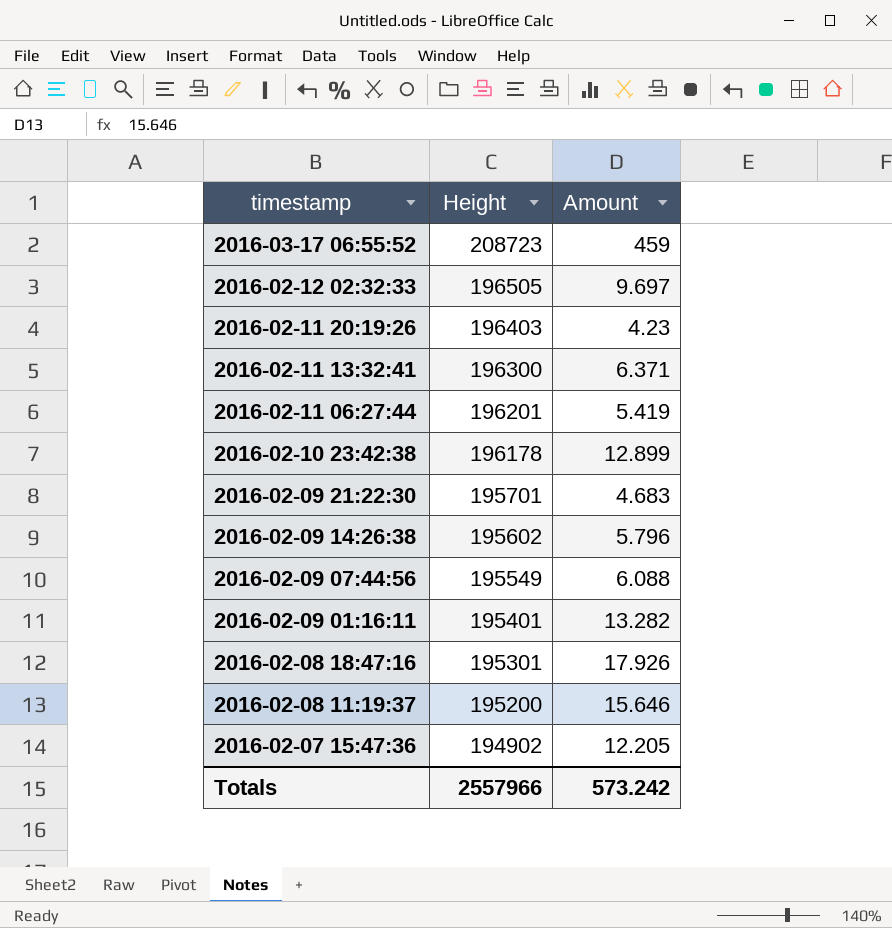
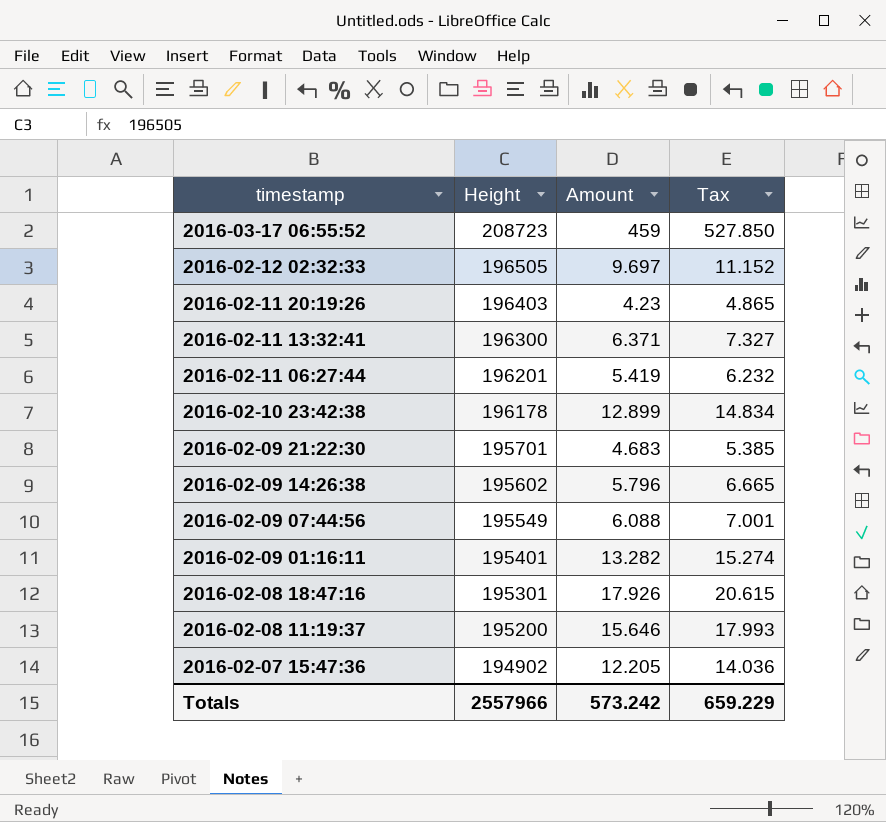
column Tax | formula: none -> [Amount] * 1.15

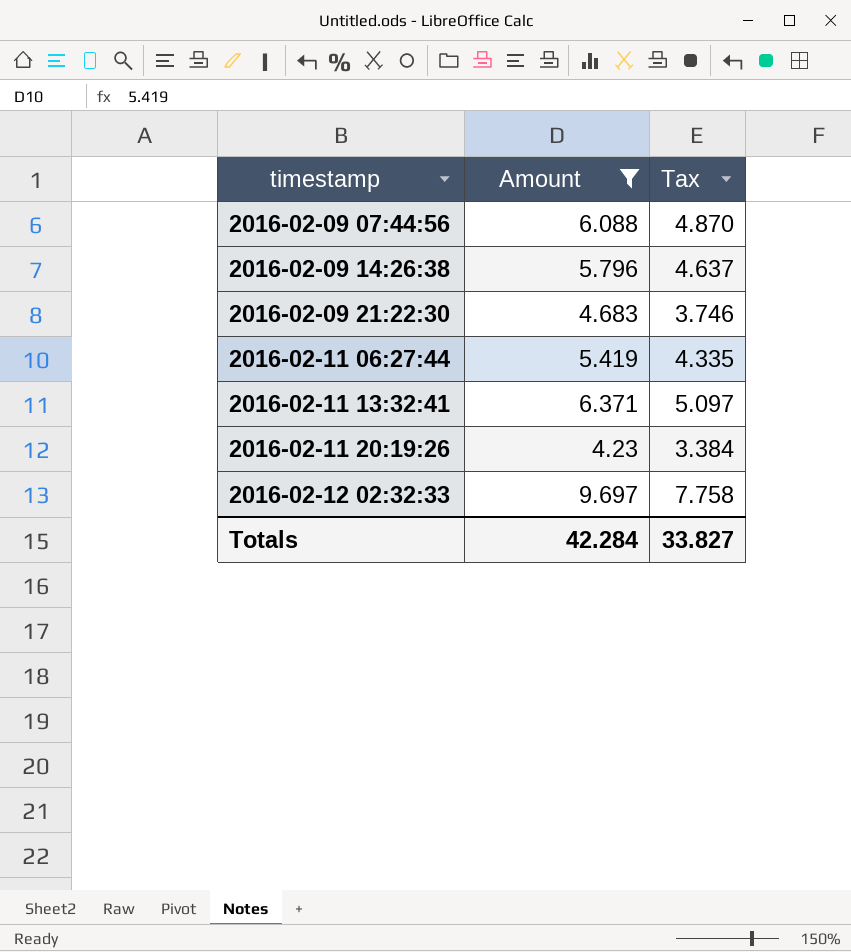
filter: none -> Amount <= 9.697
row order: timestamp descending -> timestamp ascending
column Height | position: 2 -> none
column Tax | formula: [Amount] * 1.15 -> [Amount] * 0.8
Totals | Amount: 573.242 -> 42.284
Totals | Tax: 659.229 -> 33.827

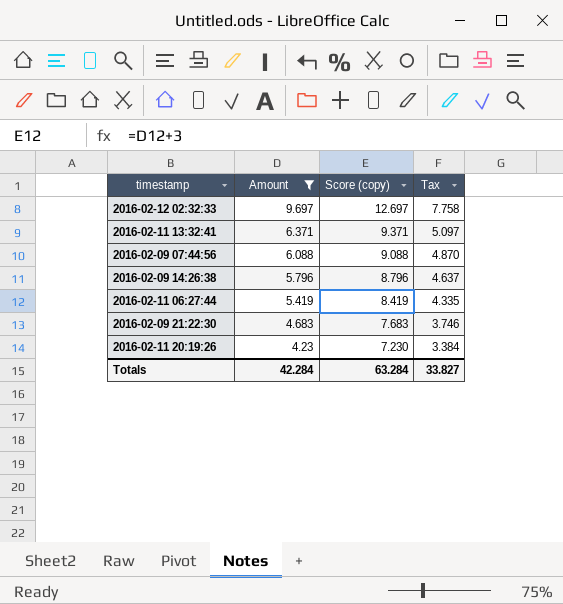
row order: timestamp ascending -> Amount descending
column Score (copy) | formula: none -> [Amount] + 3

